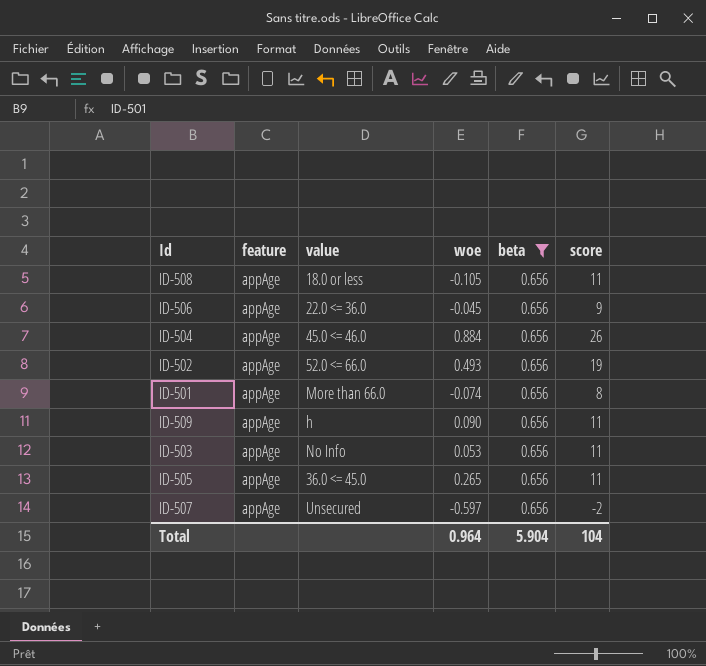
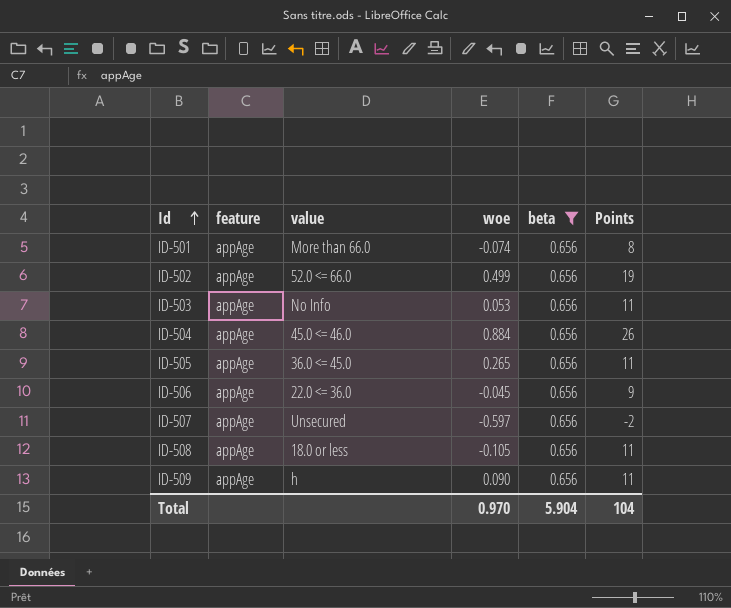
row order: none -> Id ascending
column name: score -> Points
ID-502 | woe: 0.493 -> 0.499
Total | woe: 0.964 -> 0.970

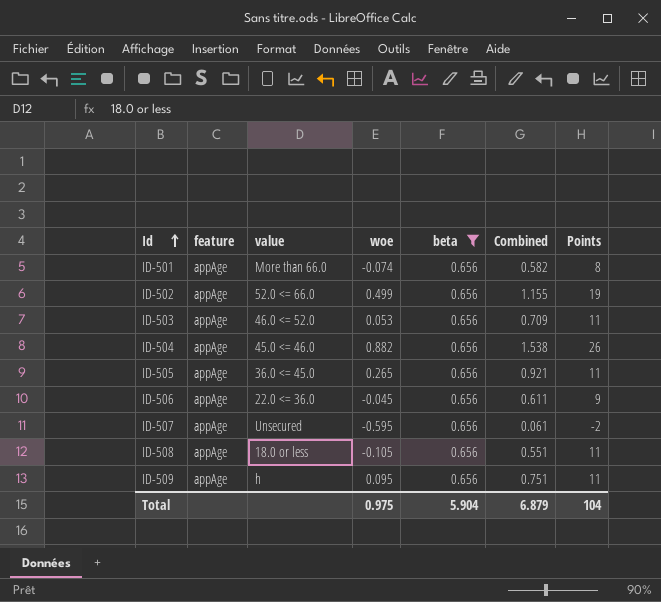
column Combined | formula: none -> [woe] + [beta]
ID-503 | value: No Info -> 46.0 <= 52.0
ID-504 | woe: 0.884 -> 0.882
ID-507 | woe: -0.597 -> -0.595
ID-509 | woe: 0.090 -> 0.095
Total | woe: 0.970 -> 0.975

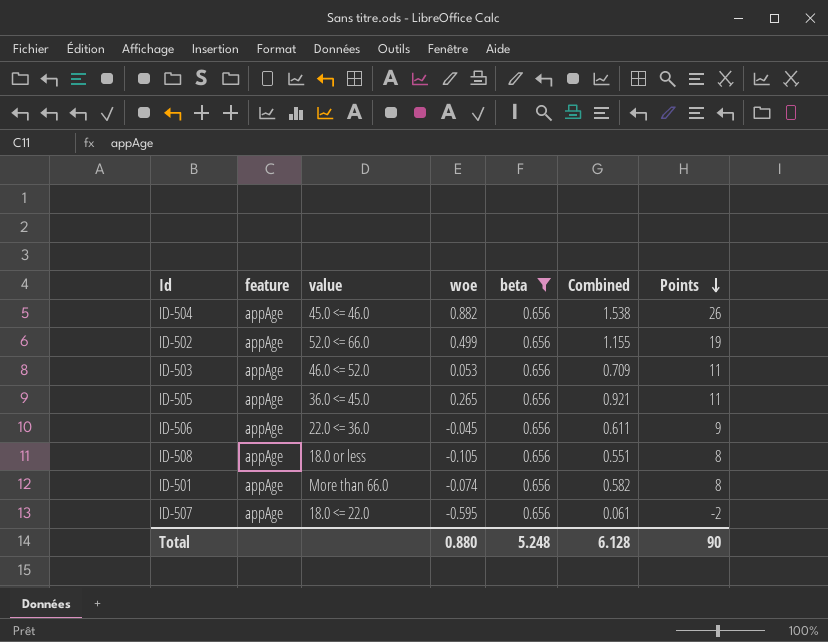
row order: Id ascending -> Points descending
row ID-509: appAge | h | 0.095 | 0.656 | 0.751 | 11 -> none
ID-508 | Points: 11 -> 8
ID-507 | value: Unsecured -> 18.0 <= 22.0
Total | woe: 0.975 -> 0.880
Total | beta: 5.904 -> 5.248
Total | Combined: 6.879 -> 6.128
Total | Points: 104 -> 90

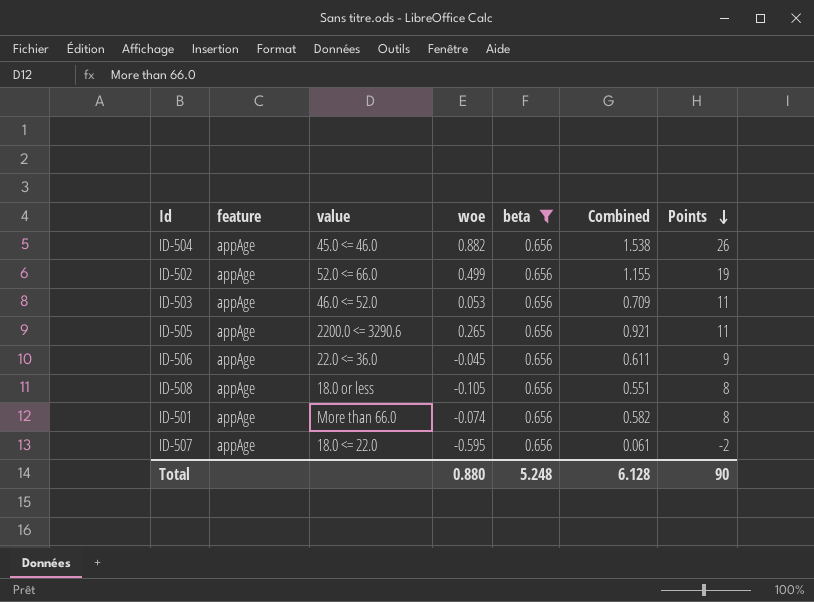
ID-505 | value: 36.0 <= 45.0 -> 2200.0 <= 3290.6

